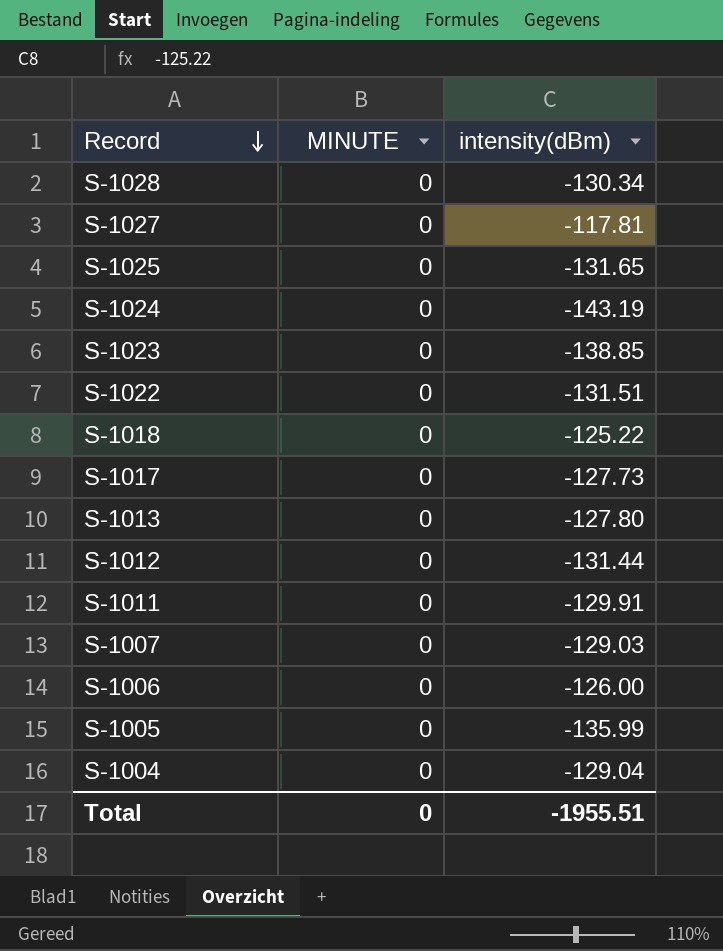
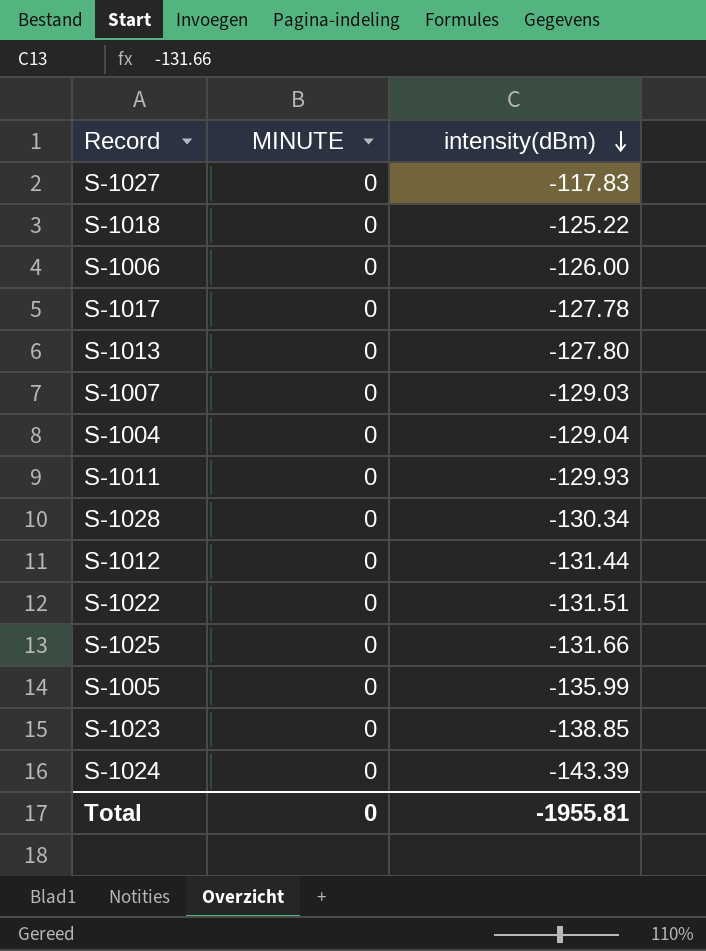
row order: Record descending -> intensity(dBm) descending
S-1027 | intensity(dBm): -117.81 -> -117.83
S-1017 | intensity(dBm): -127.73 -> -127.78
S-1011 | intensity(dBm): -129.91 -> -129.93
S-1025 | intensity(dBm): -131.65 -> -131.66
S-1024 | intensity(dBm): -143.19 -> -143.39
Total | intensity(dBm): -1955.51 -> -1955.81

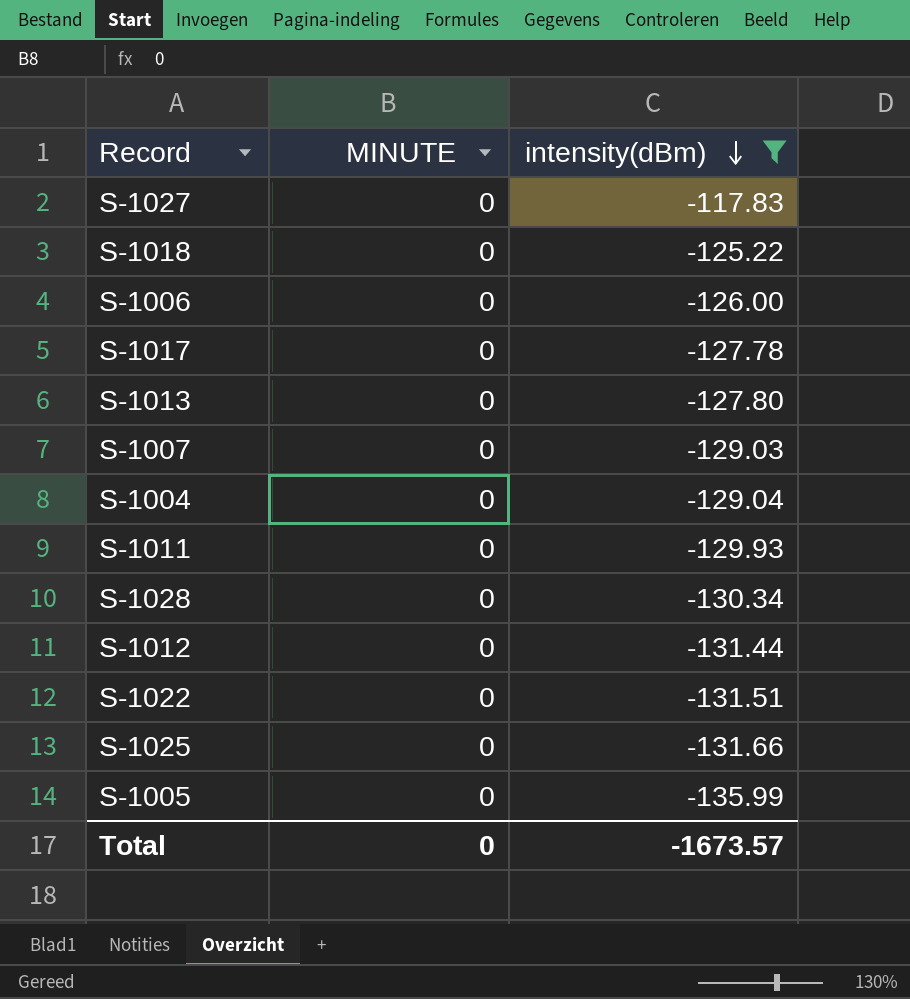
filter: none -> intensity(dBm) >= -135.99
Total | intensity(dBm): -1955.81 -> -1673.57

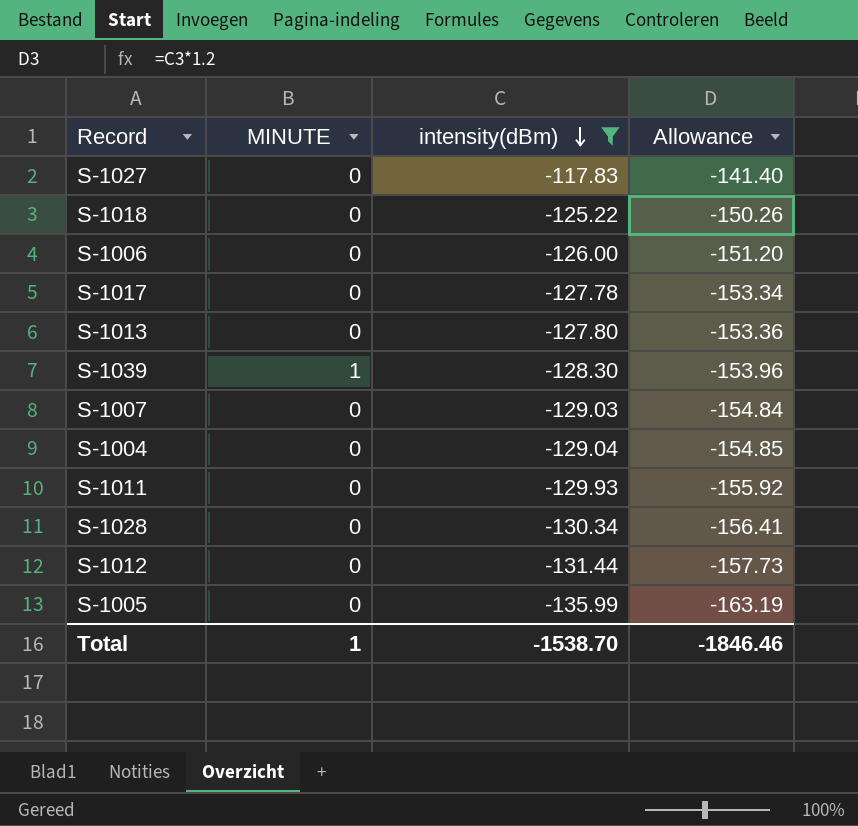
column Allowance | formula: none -> [intensity(dBm)] * 1.2
row S-1022: 0 | -131.51 -> none
row S-1025: 0 | -131.66 -> none
row S-1039: none -> 1 | -128.30 | -153.96
Total | MINUTE: 0 -> 1
Total | intensity(dBm): -1673.57 -> -1538.70

